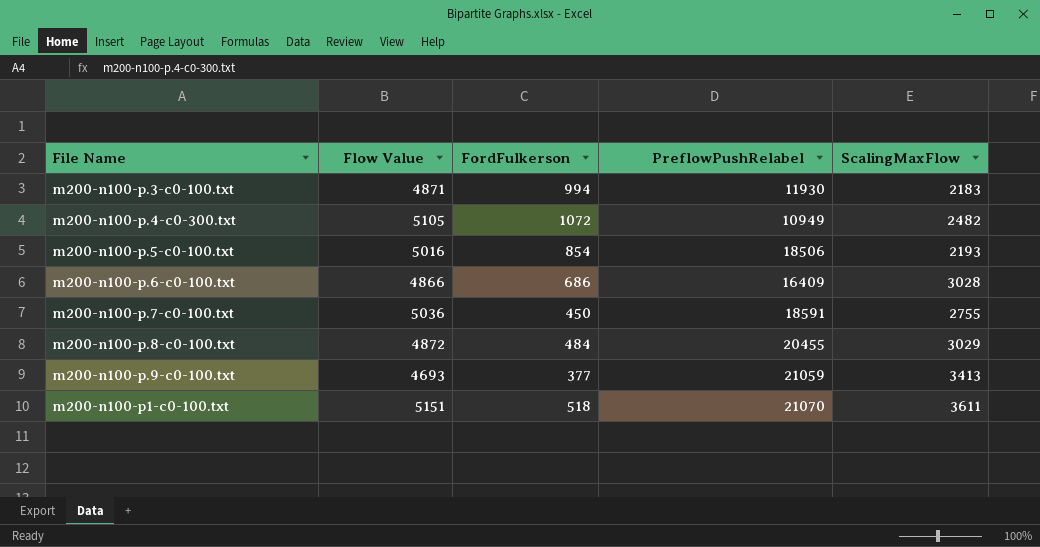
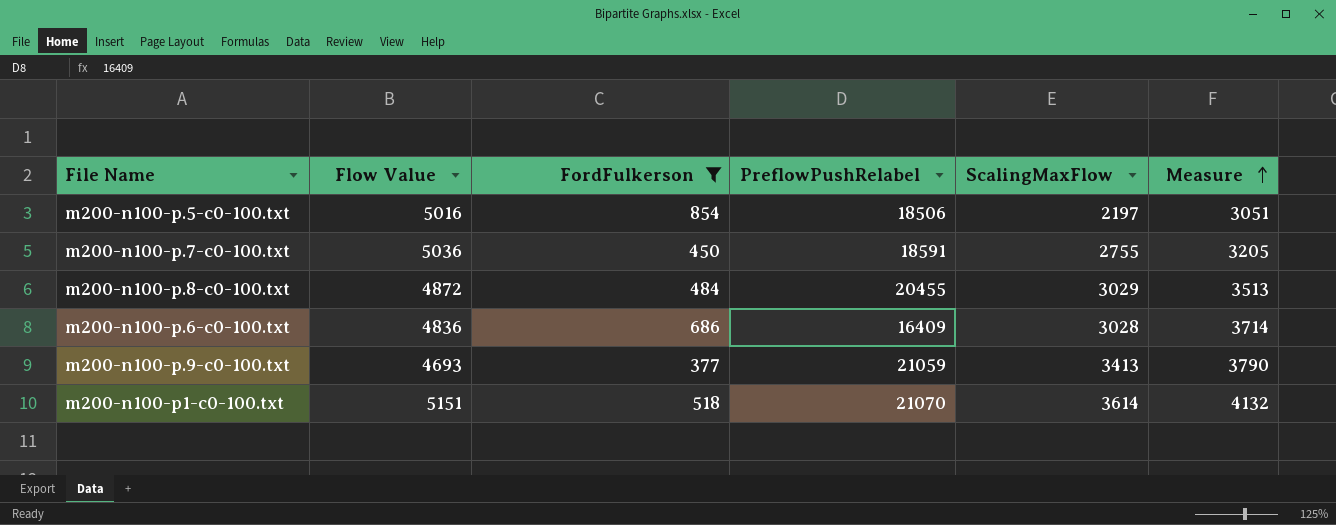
filter: none -> FordFulkerson <= 854
row order: none -> Measure ascending
column Measure | formula: none -> [FordFulkerson] + [ScalingMaxFlow]
m200-n100-p.5-c0-100.txt | ScalingMaxFlow: 2193 -> 2197
m200-n100-p.6-c0-100.txt | Flow Value: 4866 -> 4836
m200-n100-p1-c0-100.txt | ScalingMaxFlow: 3611 -> 3614

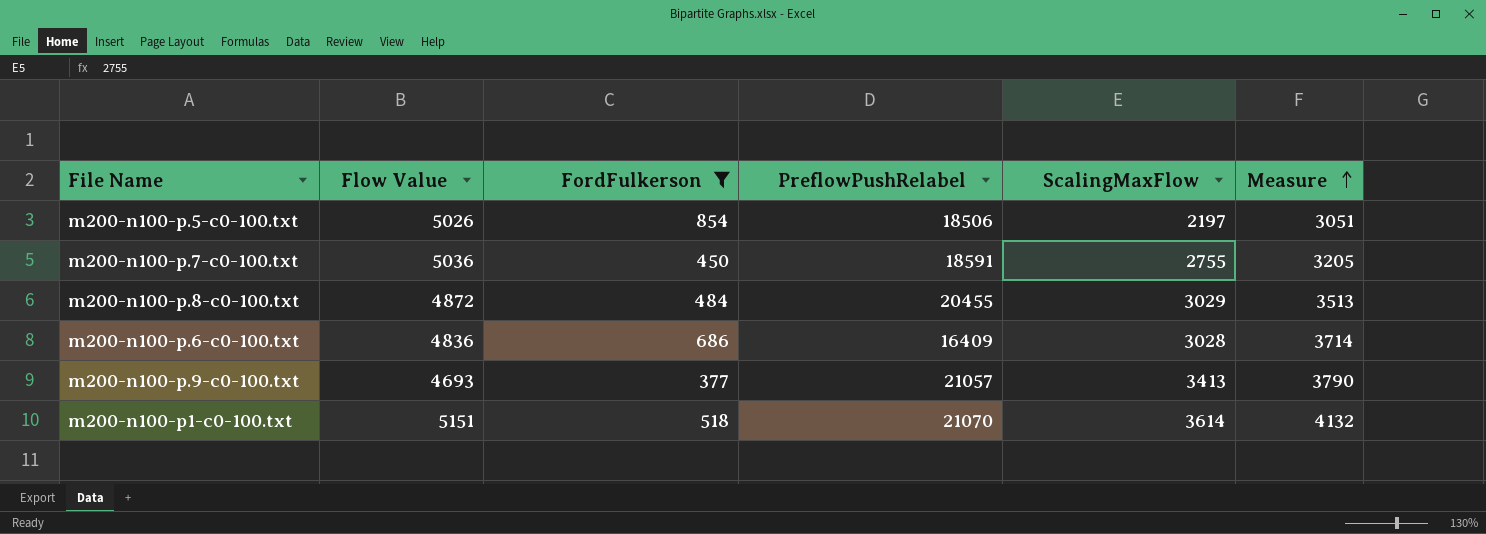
m200-n100-p.5-c0-100.txt | Flow Value: 5016 -> 5026
m200-n100-p.9-c0-100.txt | PreflowPushRelabel: 21059 -> 21057

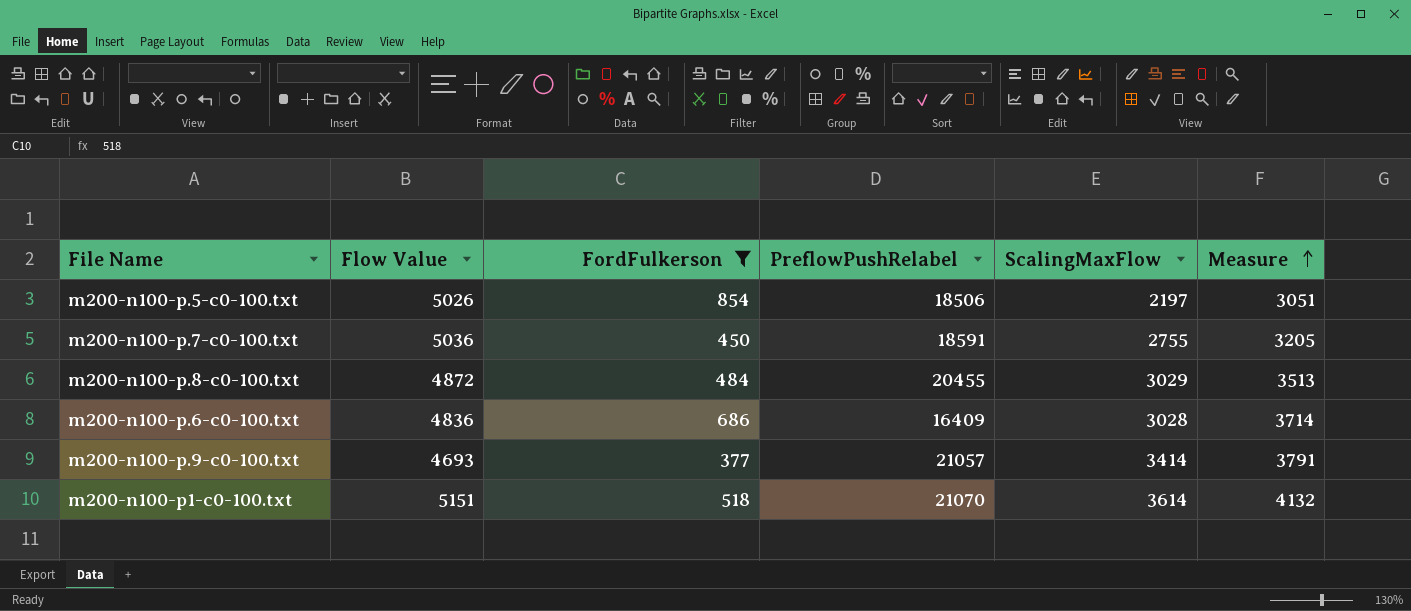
m200-n100-p.9-c0-100.txt | ScalingMaxFlow: 3413 -> 3414
m200-n100-p.9-c0-100.txt | Measure: 3790 -> 3791

